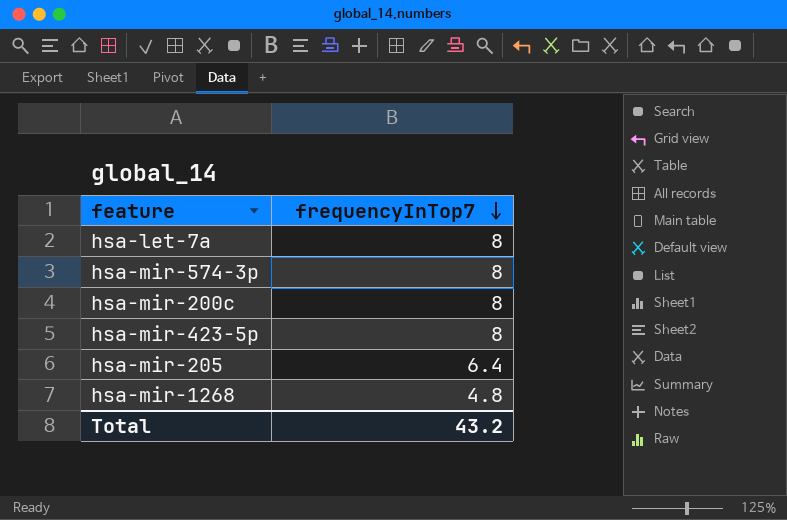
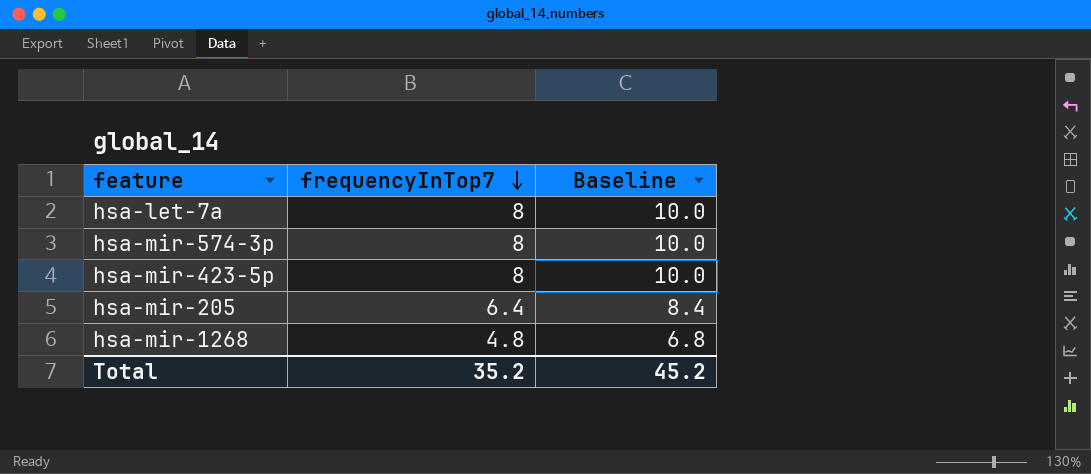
column Baseline | formula: none -> [frequencyInTop7] + 2
row hsa-mir-200c: 8 -> none
Total | frequencyInTop7: 43.2 -> 35.2

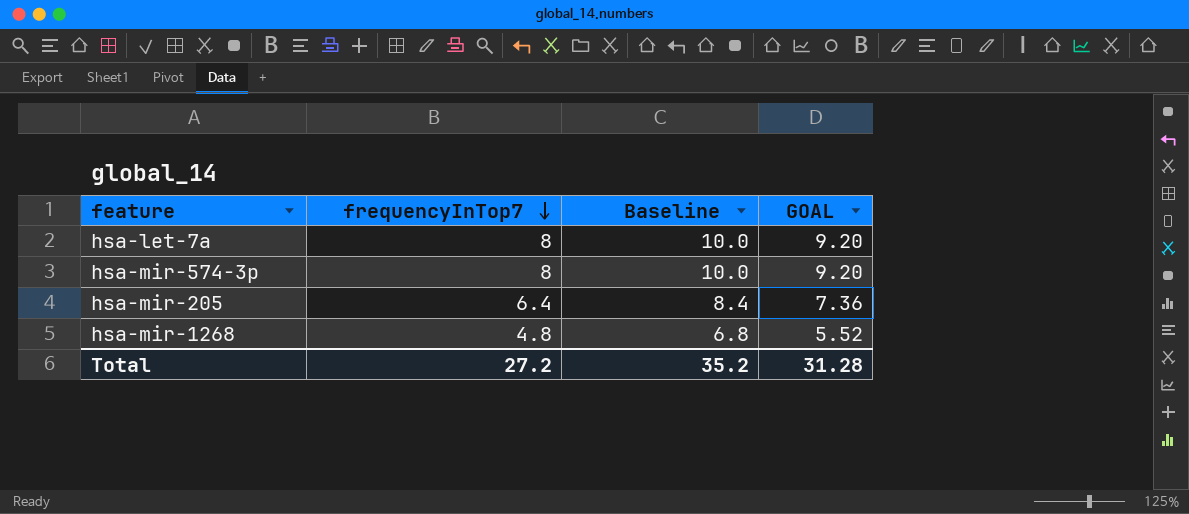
column GOAL | formula: none -> [frequencyInTop7] * 1.15
row hsa-mir-423-5p: 8 | 10.0 -> none
Total | frequencyInTop7: 35.2 -> 27.2
Total | Baseline: 45.2 -> 35.2

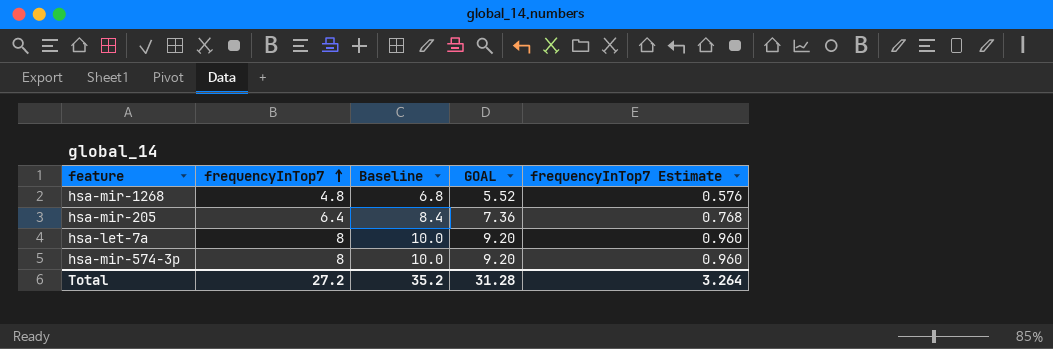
row order: frequencyInTop7 descending -> frequencyInTop7 ascending
column frequencyInTop7 Estimate | formula: none -> [frequencyInTop7] * 0.12

